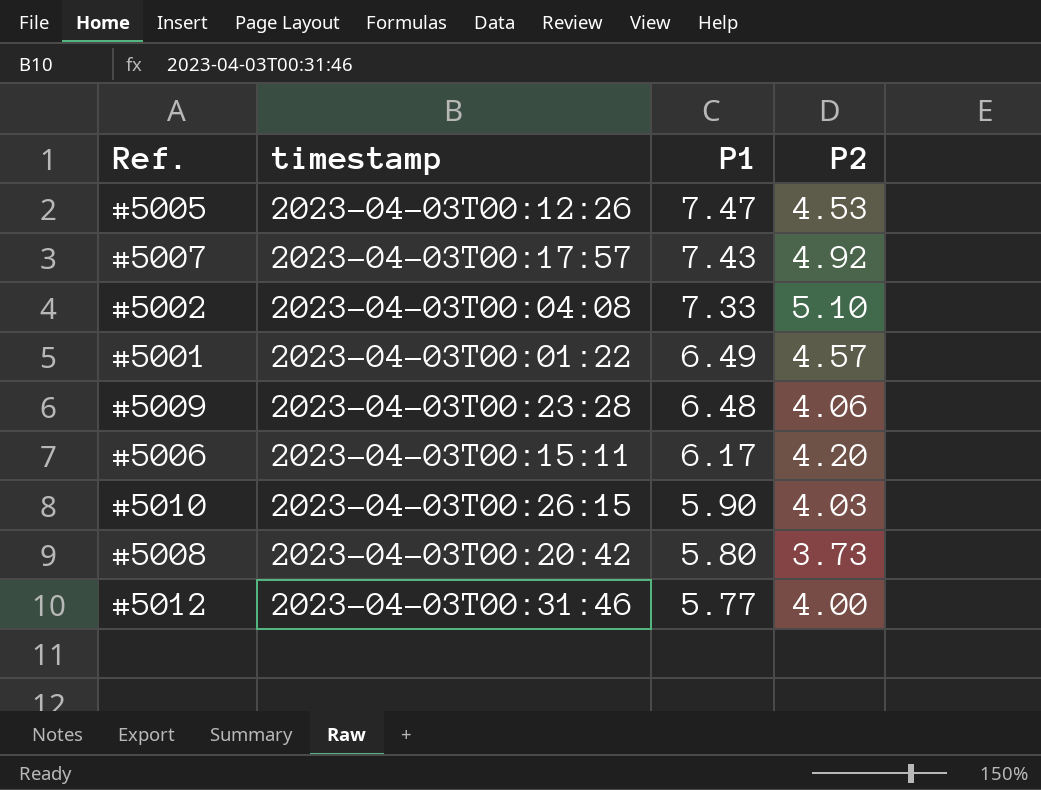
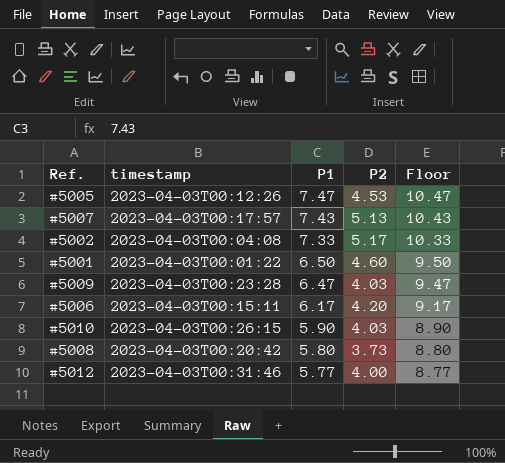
column Floor | formula: none -> [P1] + 3
#5007 | P2: 4.92 -> 5.13
#5002 | P2: 5.10 -> 5.17
#5001 | P1: 6.49 -> 6.50
#5001 | P2: 4.57 -> 4.60
#5009 | P1: 6.48 -> 6.47
#5009 | P2: 4.06 -> 4.03

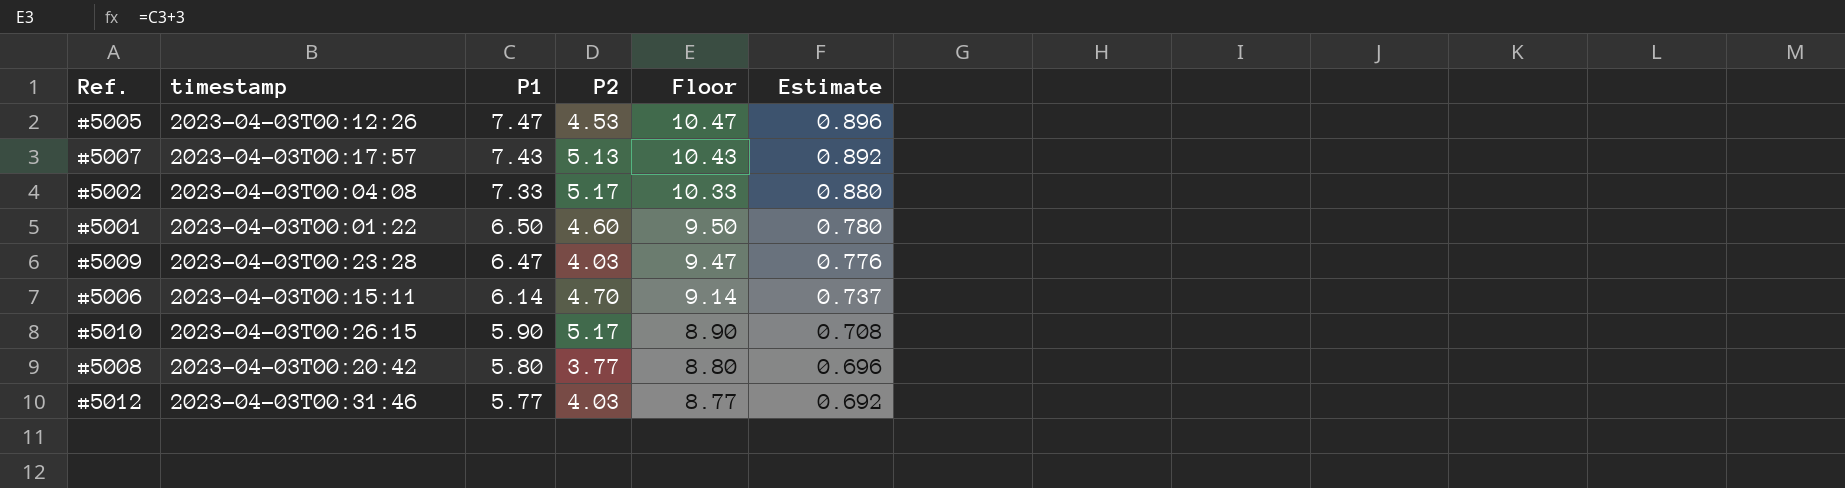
column Estimate | formula: none -> [P1] * 0.12
#5006 | P1: 6.17 -> 6.14
#5006 | P2: 4.20 -> 4.70
#5006 | Floor: 9.17 -> 9.14
#5010 | P2: 4.03 -> 5.17
#5008 | P2: 3.73 -> 3.77
#5012 | P2: 4.00 -> 4.03

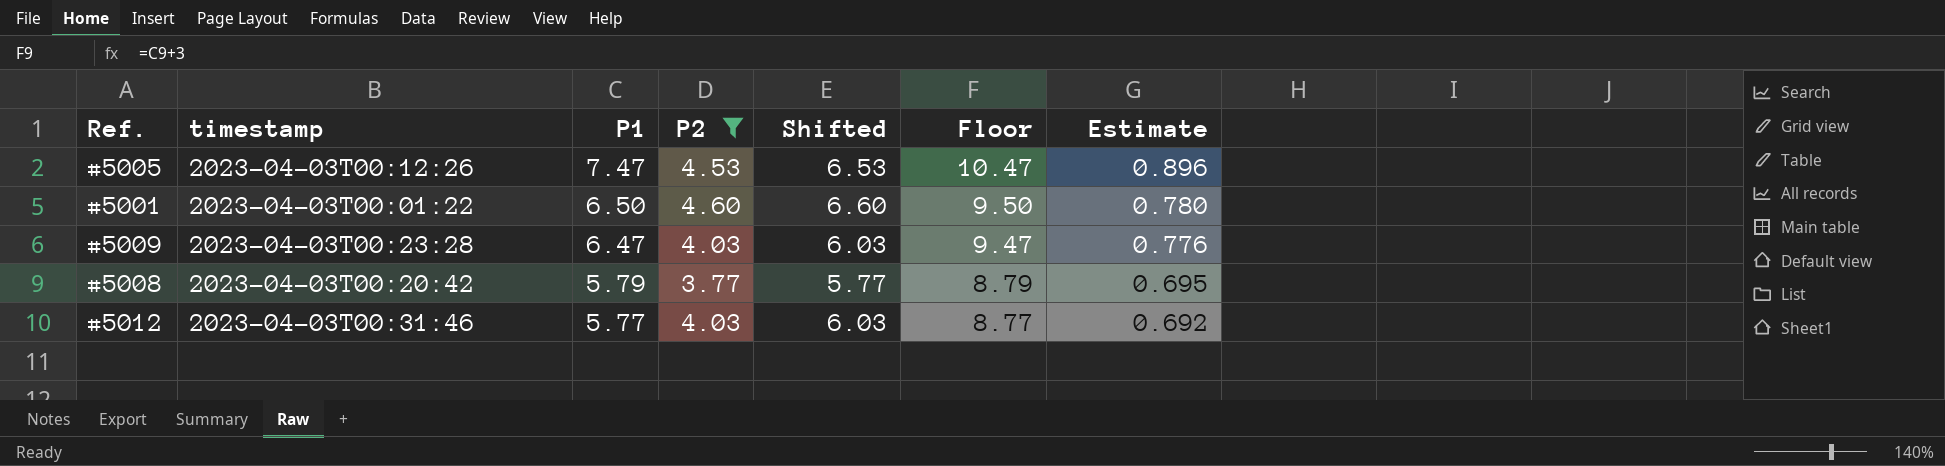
filter: none -> P2 <= 4.60
column Shifted | formula: none -> [P2] + 2
#5008 | P1: 5.80 -> 5.79
#5008 | Floor: 8.80 -> 8.79
#5008 | Estimate: 0.696 -> 0.695

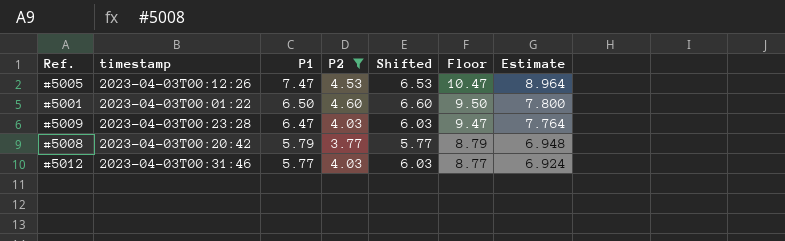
column Estimate | formula: [P1] * 0.12 -> [P1] * 1.2

